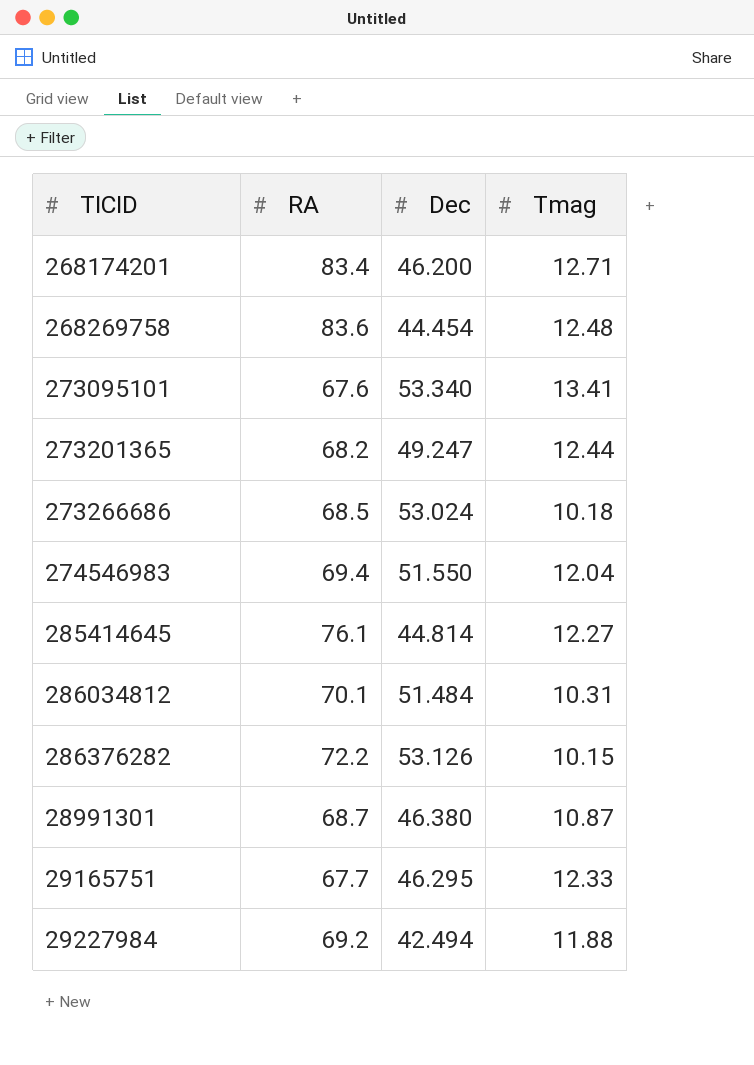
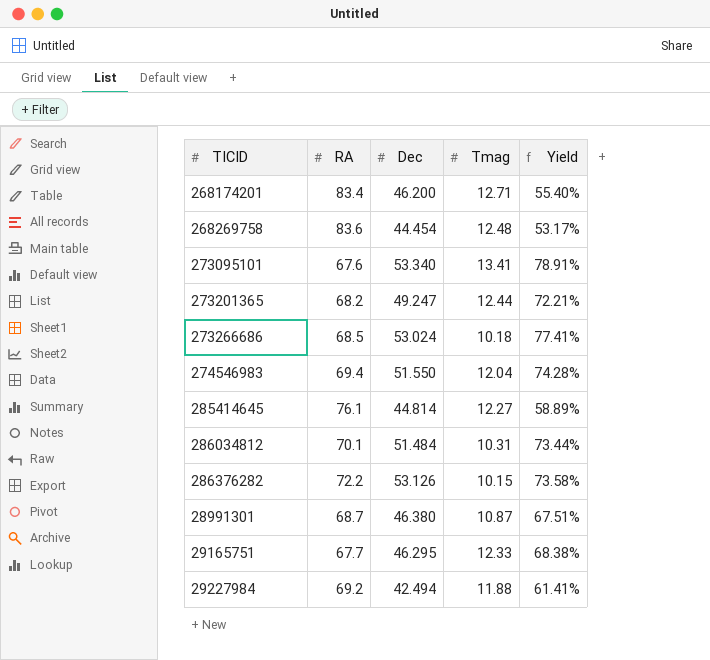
column Yield | formula: none -> [Dec] / [RA]

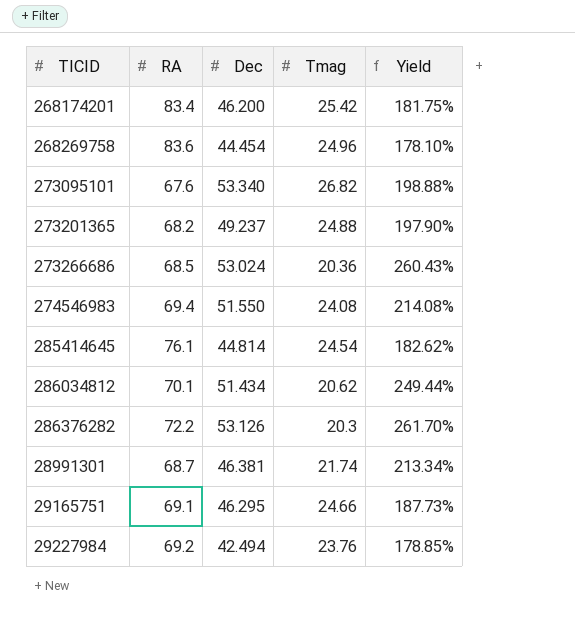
column Yield | formula: [Dec] / [RA] -> [Dec] / [Tmag]
268174201 | Tmag: 12.71 -> 25.42
268269758 | Tmag: 12.48 -> 24.96
273095101 | Tmag: 13.41 -> 26.82
273201365 | Dec: 49.247 -> 49.237
273201365 | Tmag: 12.44 -> 24.88
273266686 | Tmag: 10.18 -> 20.36
274546983 | Tmag: 12.04 -> 24.08
285414645 | Tmag: 12.27 -> 24.54
286034812 | Dec: 51.484 -> 51.434
286034812 | Tmag: 10.31 -> 20.62
286376282 | Tmag: 10.15 -> 20.3
28991301 | Dec: 46.380 -> 46.381
28991301 | Tmag: 10.87 -> 21.74
29165751 | RA: 67.7 -> 69.1
29165751 | Tmag: 12.33 -> 24.66
29227984 | Tmag: 11.88 -> 23.76

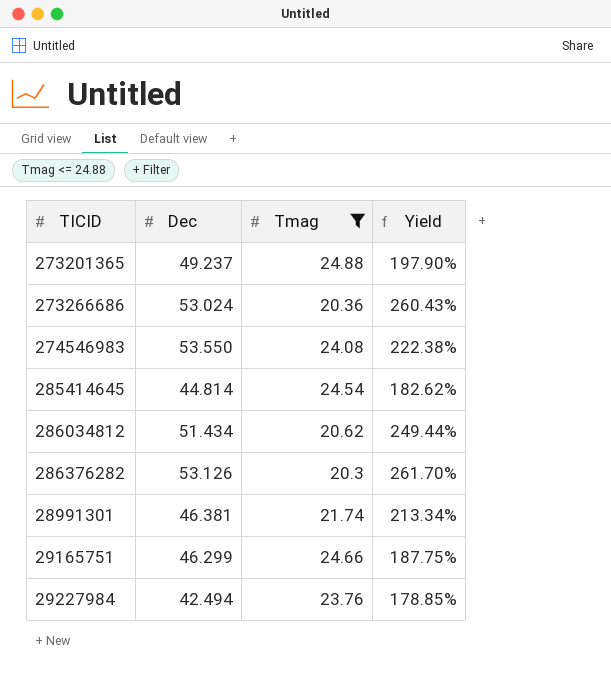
filter: none -> Tmag <= 24.88
column RA | position: 2 -> none
274546983 | Dec: 51.550 -> 53.550
274546983 | Yield: 214.08% -> 222.38%
29165751 | Dec: 46.295 -> 46.299
29165751 | Yield: 187.73% -> 187.75%

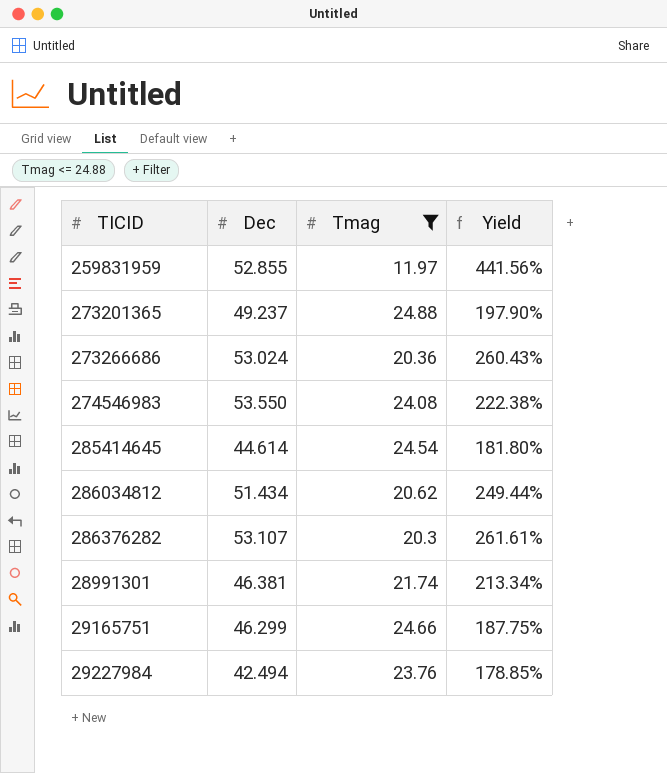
row 259831959: none -> 52.855 | 11.97 | 441.56%
285414645 | Dec: 44.814 -> 44.614
285414645 | Yield: 182.62% -> 181.80%
286376282 | Dec: 53.126 -> 53.107
286376282 | Yield: 261.70% -> 261.61%

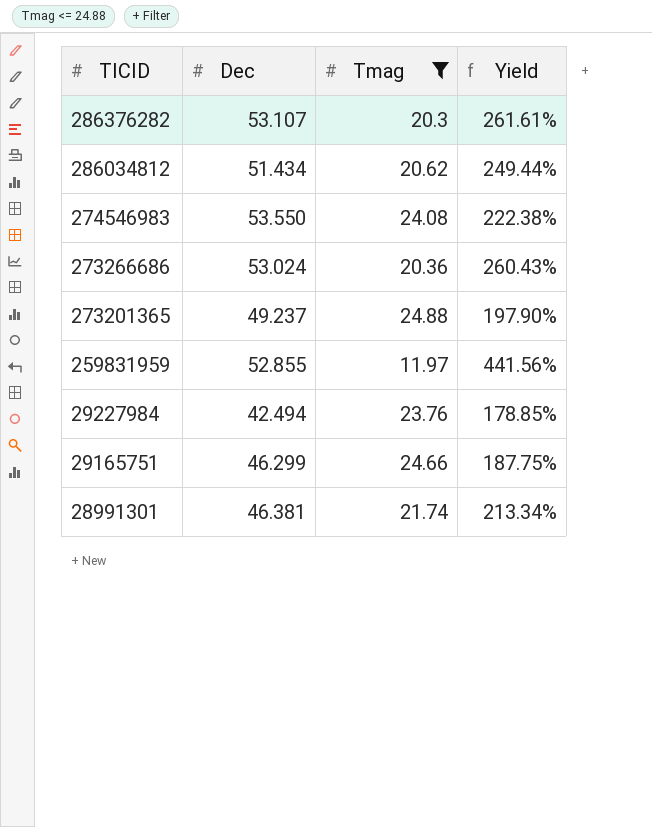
row order: none -> TICID descending
row 285414645: 44.614 | 24.54 | 181.80% -> none

